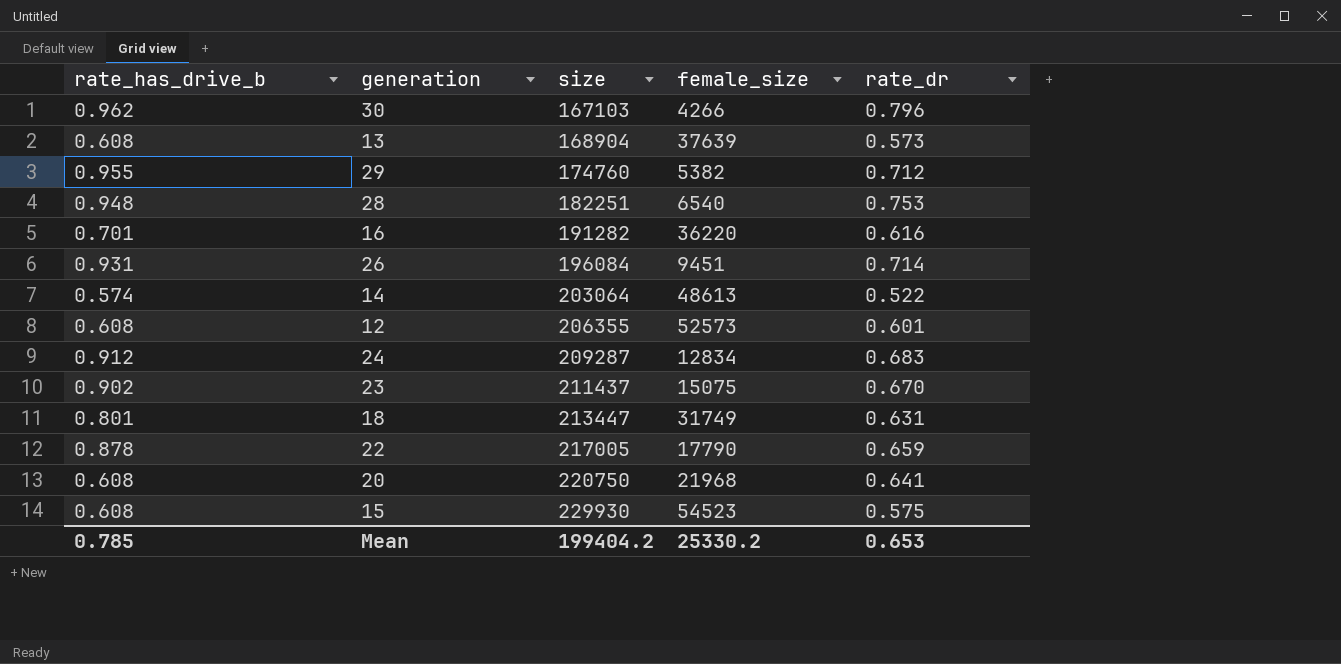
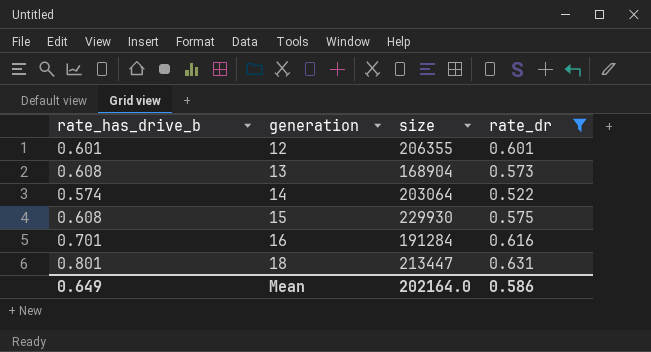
filter: none -> rate_dr <= 0.631
row order: size ascending -> generation ascending
column female_size | position: 4 -> none
12 | rate_has_drive_b: 0.608 -> 0.601
16 | size: 191282 -> 191284
Mean | rate_has_drive_b: 0.785 -> 0.649
Mean | size: 199404.2 -> 202164.0
Mean | rate_dr: 0.653 -> 0.586

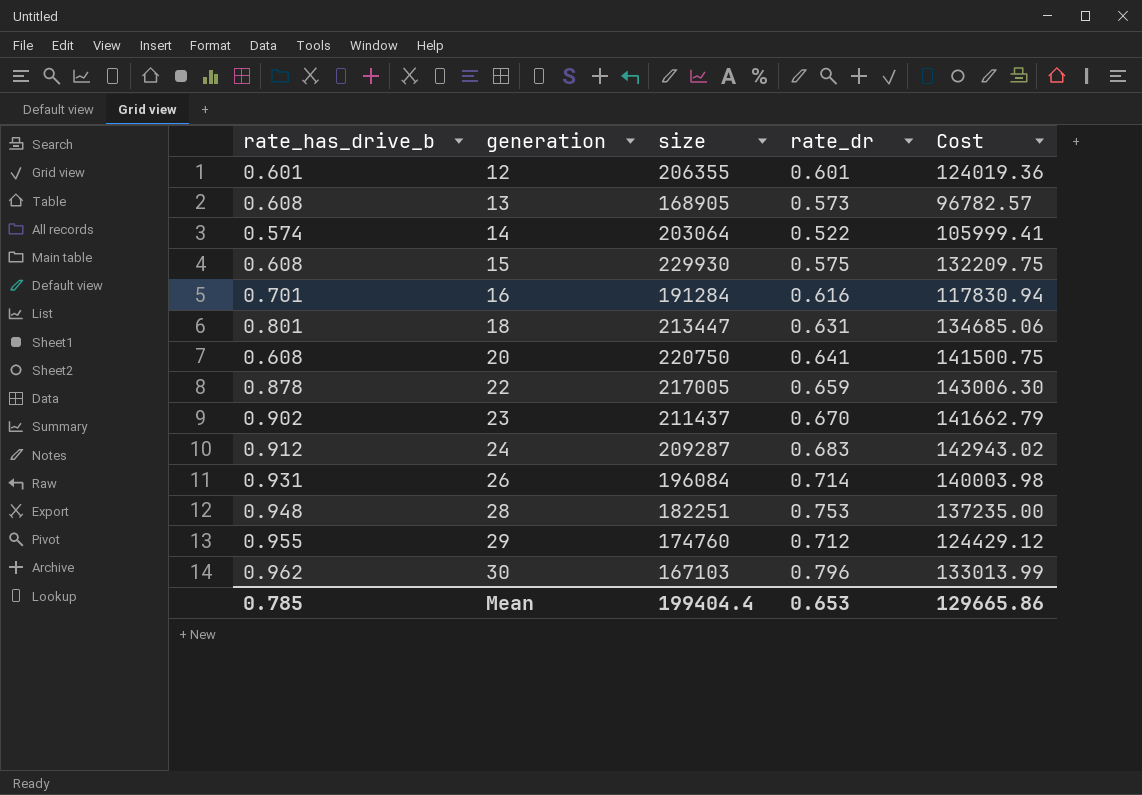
filter: rate_dr <= 0.631 -> none
column Cost | formula: none -> [size] * [rate_dr]
13 | size: 168904 -> 168905
Mean | rate_has_drive_b: 0.649 -> 0.785
Mean | size: 202164.0 -> 199404.4
Mean | rate_dr: 0.586 -> 0.653

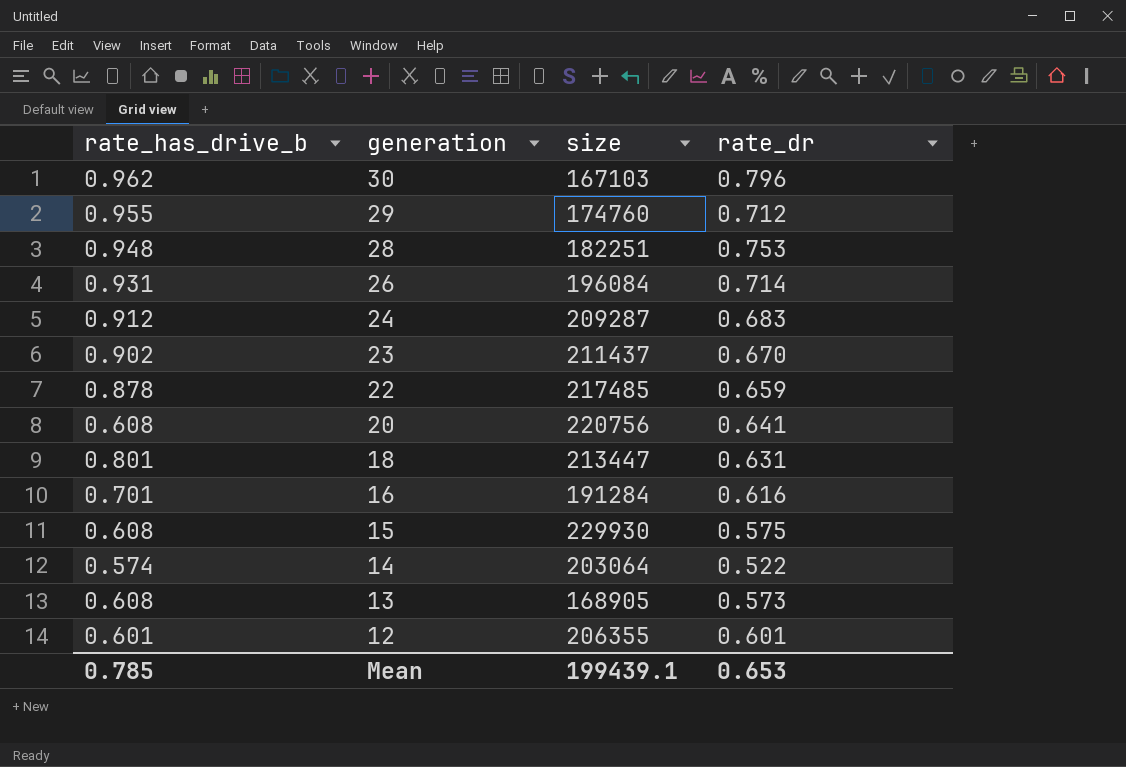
row order: generation ascending -> generation descending
column Cost | formula: [size] * [rate_dr] -> none
22 | size: 217005 -> 217485
20 | size: 220750 -> 220756
Mean | size: 199404.4 -> 199439.1

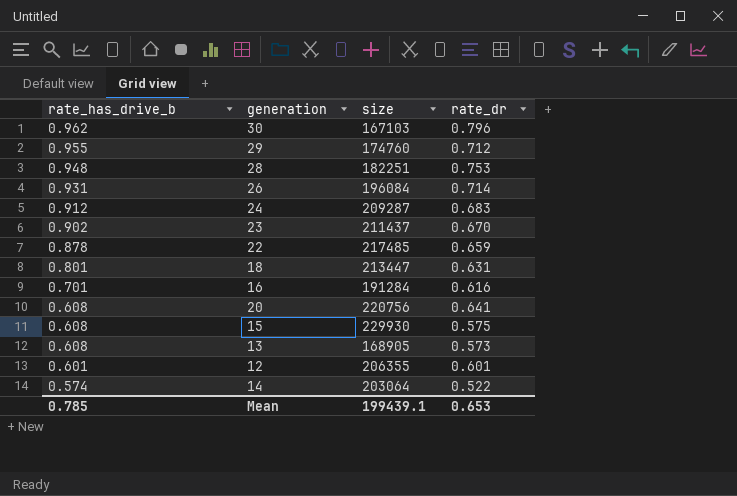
row order: generation descending -> rate_has_drive_b descending

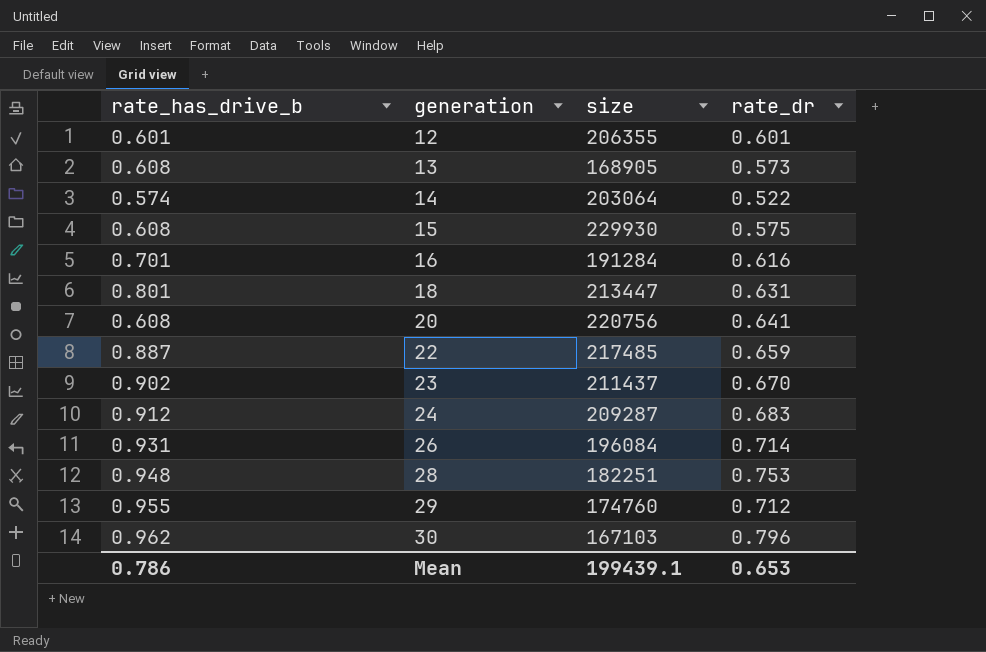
row order: rate_has_drive_b descending -> generation ascending
22 | rate_has_drive_b: 0.878 -> 0.887
Mean | rate_has_drive_b: 0.785 -> 0.786

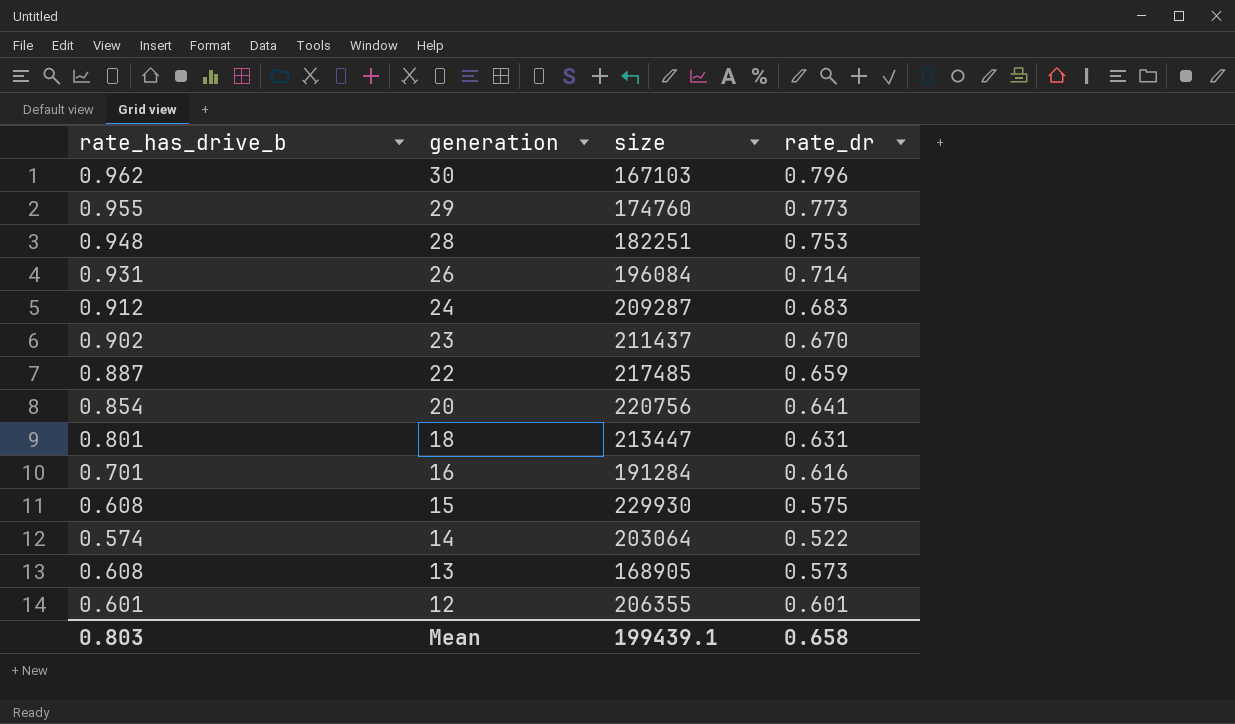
row order: generation ascending -> generation descending
29 | rate_dr: 0.712 -> 0.773
20 | rate_has_drive_b: 0.608 -> 0.854
Mean | rate_has_drive_b: 0.786 -> 0.803
Mean | rate_dr: 0.653 -> 0.658

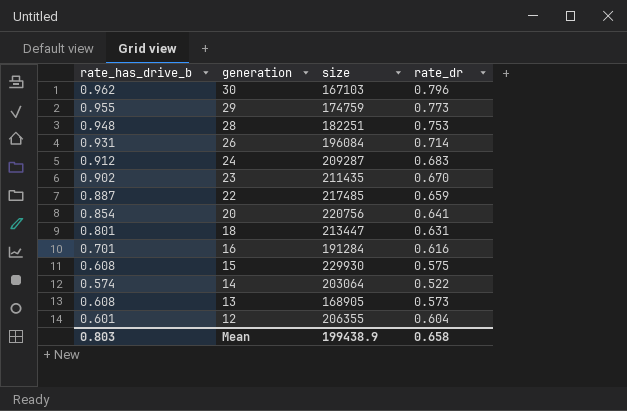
29 | size: 174760 -> 174759
23 | size: 211437 -> 211435
12 | rate_dr: 0.601 -> 0.604
Mean | size: 199439.1 -> 199438.9

